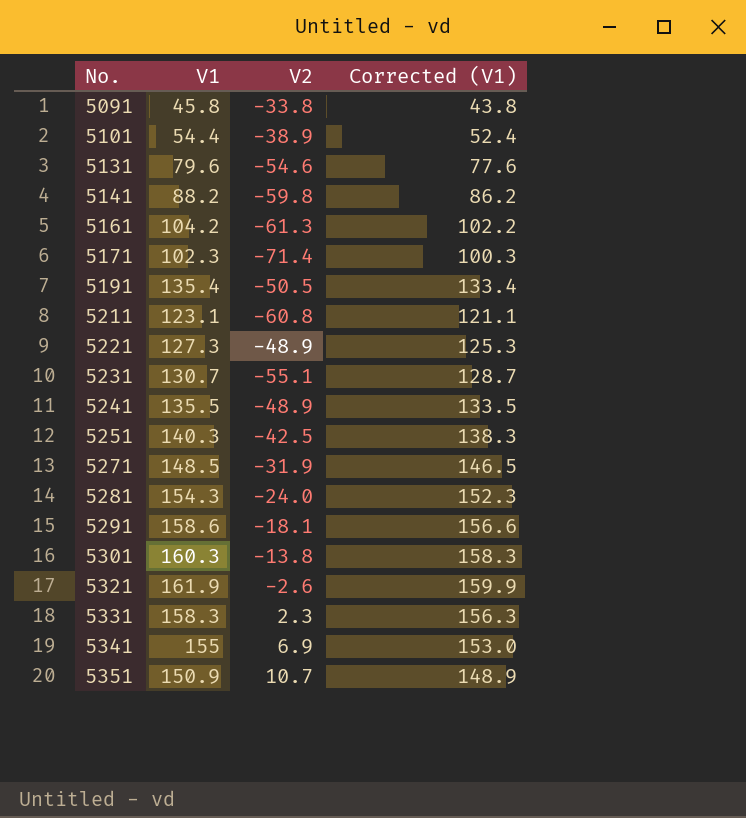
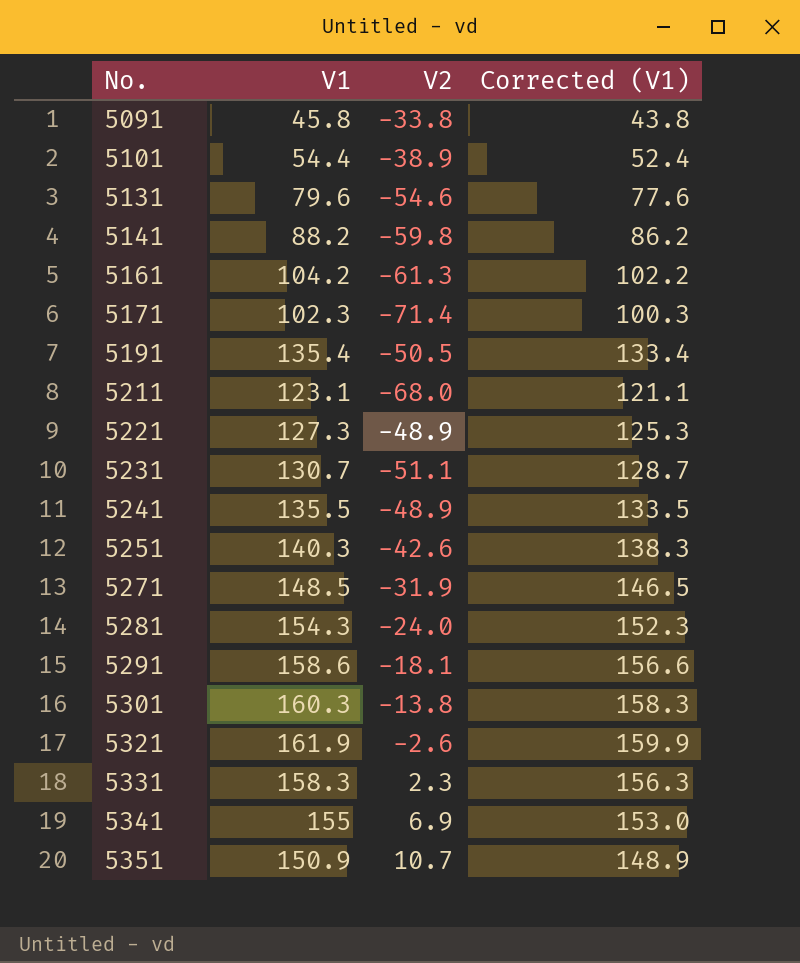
5211 | V2: -60.8 -> -68.0
5231 | V2: -55.1 -> -51.1
5251 | V2: -42.5 -> -42.6

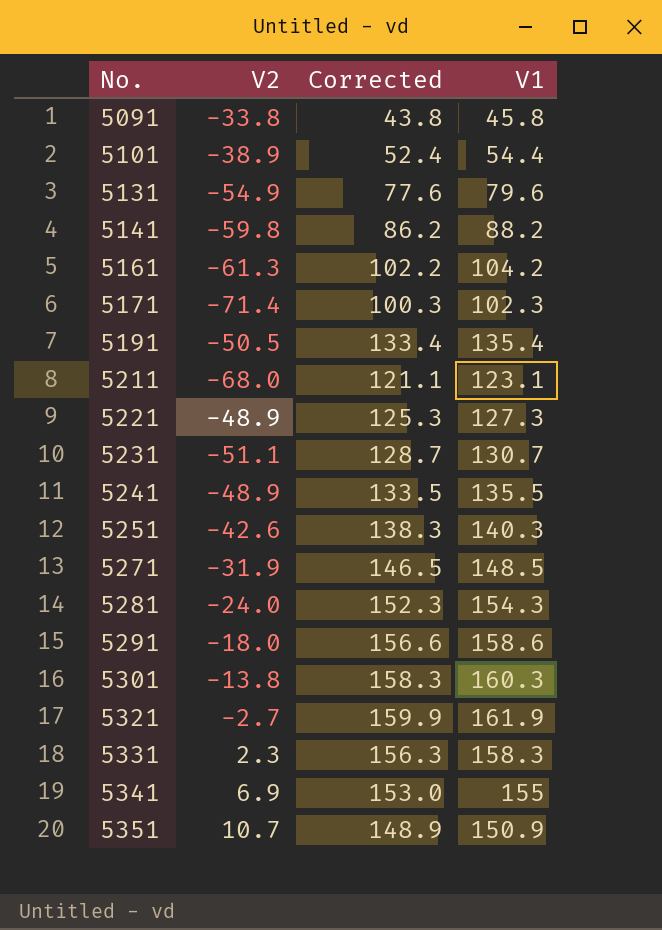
column name: Corrected (V1) -> Corrected
column V1 | position: 2 -> 4
5131 | V2: -54.6 -> -54.9
5291 | V2: -18.1 -> -18.0
5321 | V2: -2.6 -> -2.7

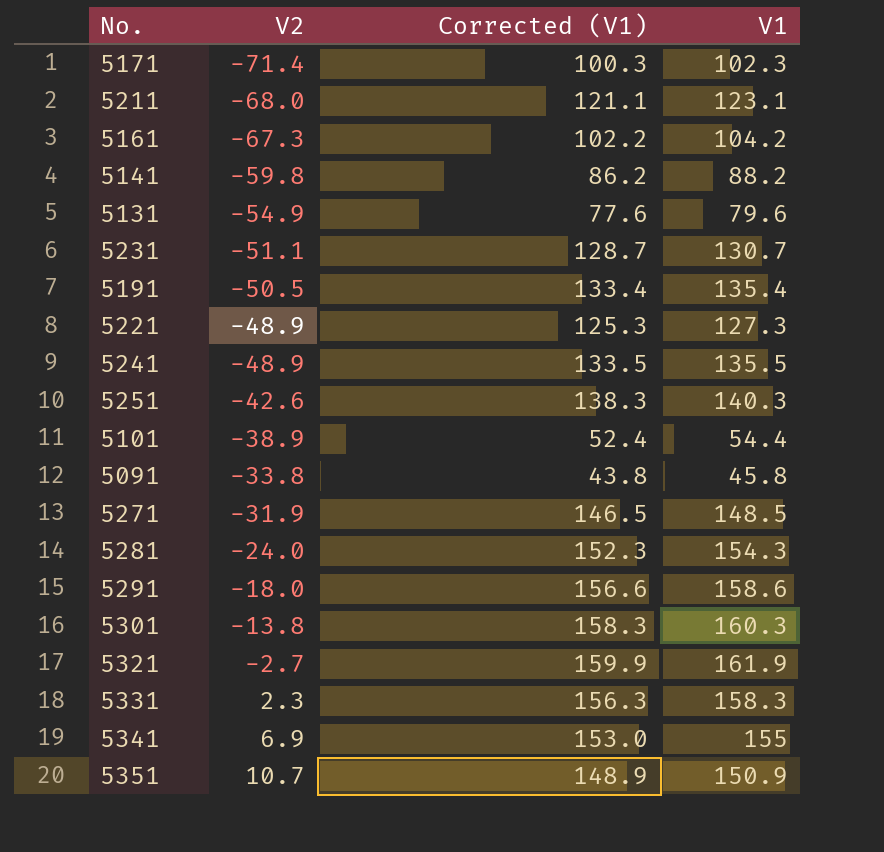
row order: No. ascending -> V2 ascending
column name: Corrected -> Corrected (V1)
5161 | V2: -61.3 -> -67.3

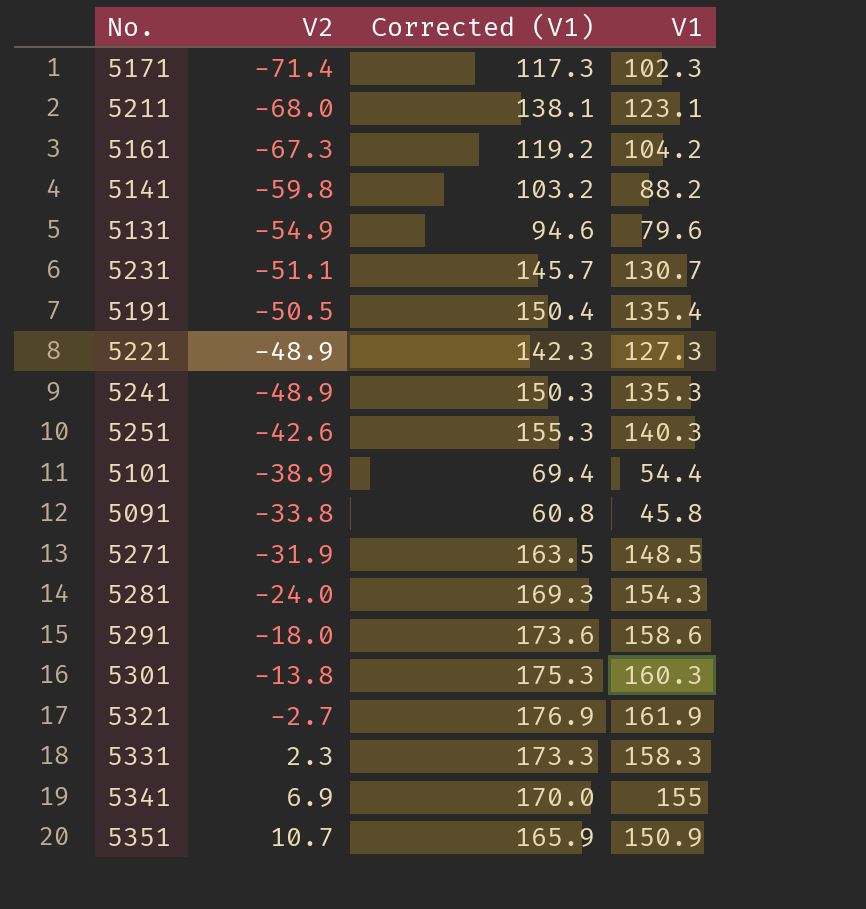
column Corrected (V1) | formula: [V1] - 2 -> [V1] + 15
5241 | V1: 135.5 -> 135.3

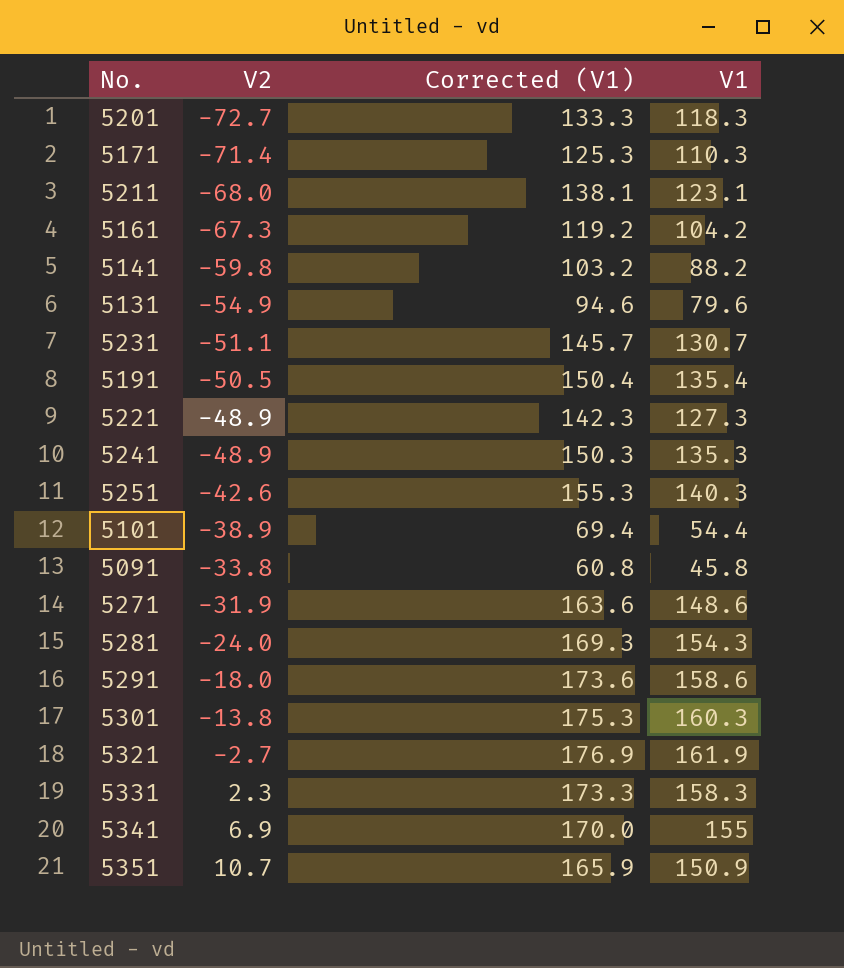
row 5201: none -> -72.7 | 133.3 | 118.3
5171 | Corrected (V1): 117.3 -> 125.3
5171 | V1: 102.3 -> 110.3
5271 | Corrected (V1): 163.5 -> 163.6
5271 | V1: 148.5 -> 148.6

